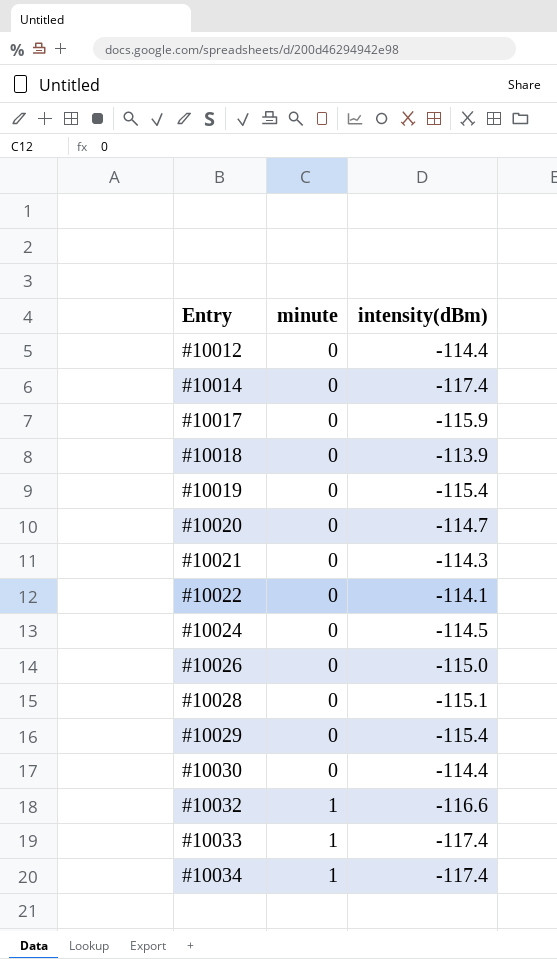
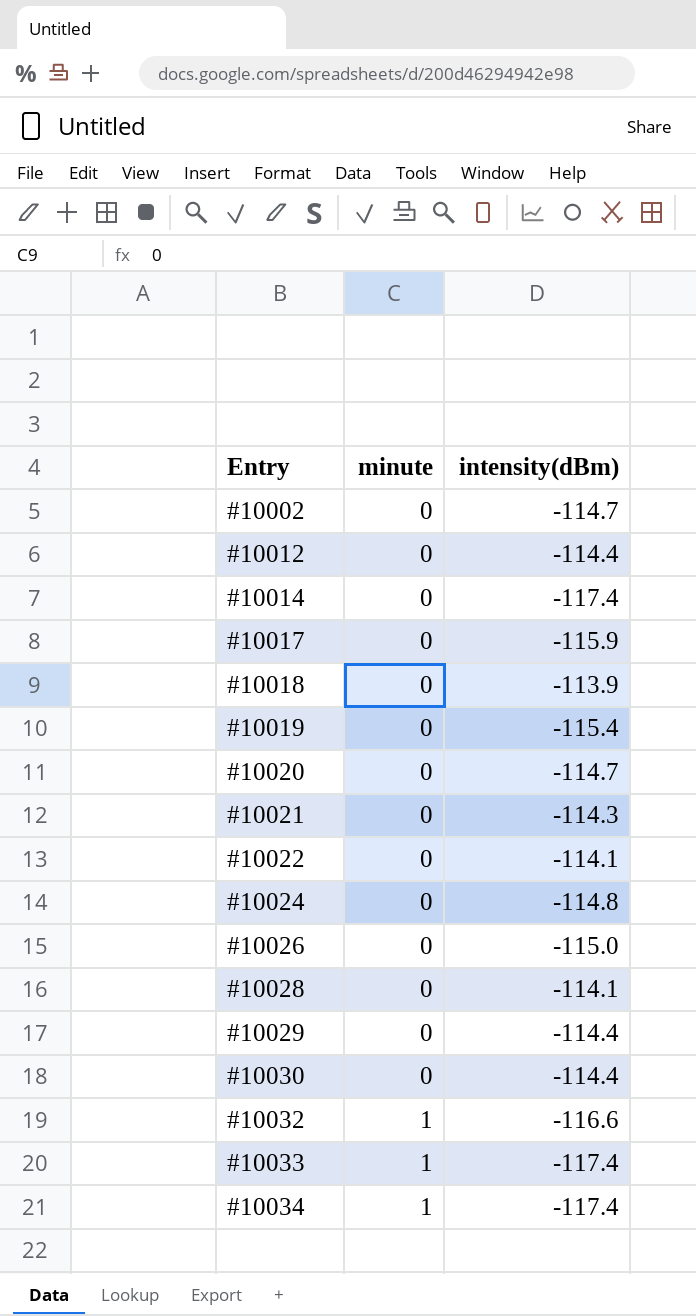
row #10002: none -> 0 | -114.7
#10024 | intensity(dBm): -114.5 -> -114.8
#10028 | intensity(dBm): -115.1 -> -114.1
#10029 | intensity(dBm): -115.4 -> -114.4

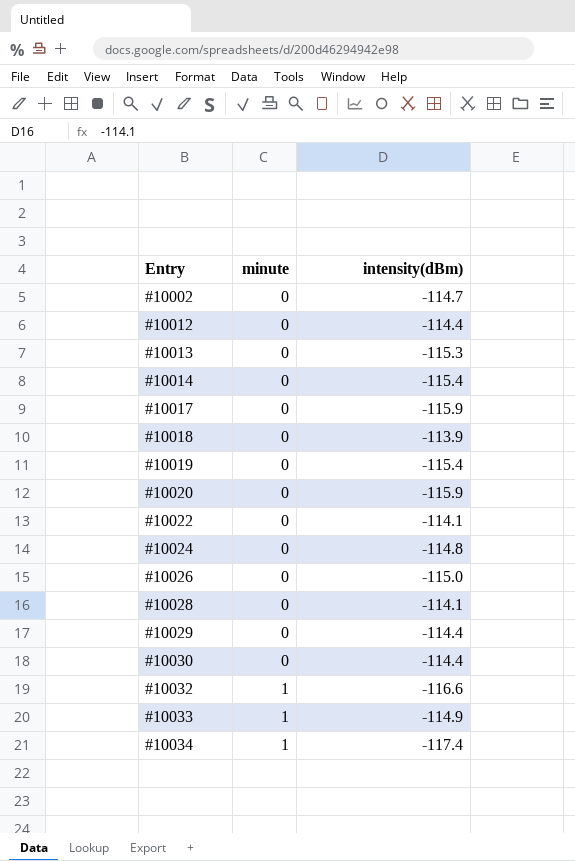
row #10021: 0 | -114.3 -> none
row #10013: none -> 0 | -115.3
#10014 | intensity(dBm): -117.4 -> -115.4
#10020 | intensity(dBm): -114.7 -> -115.9
#10033 | intensity(dBm): -117.4 -> -114.9

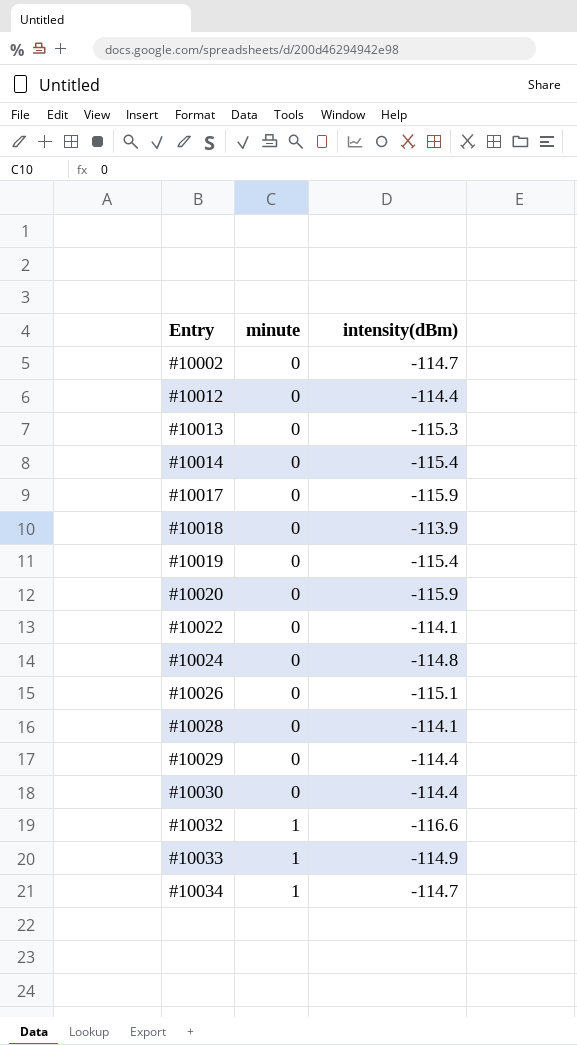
#10026 | intensity(dBm): -115.0 -> -115.1
#10034 | intensity(dBm): -117.4 -> -114.7

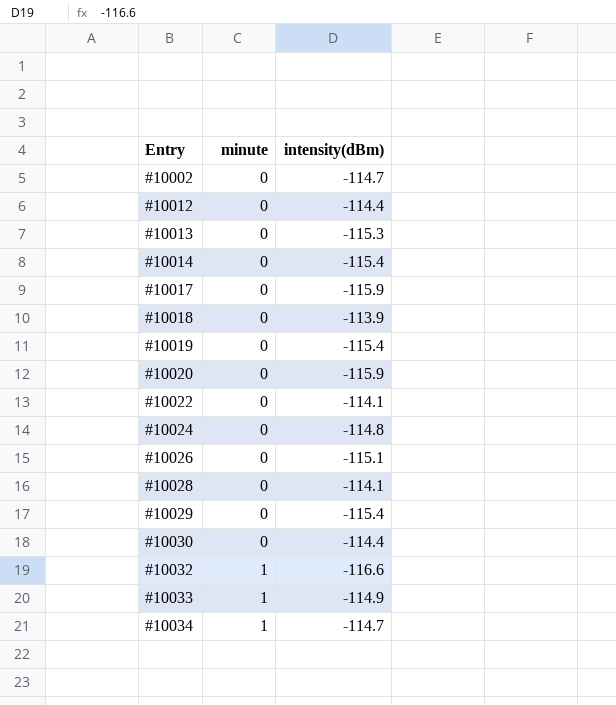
#10029 | intensity(dBm): -114.4 -> -115.4

